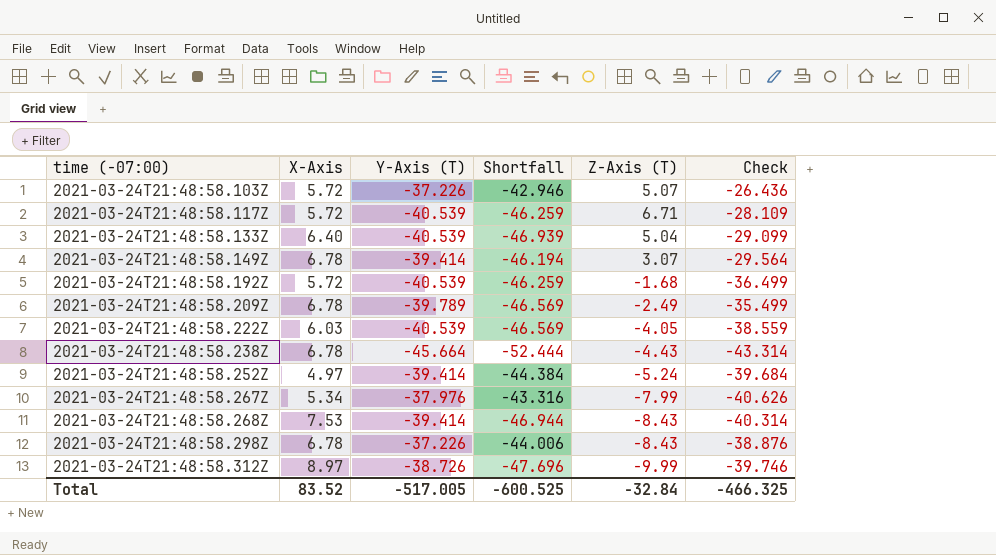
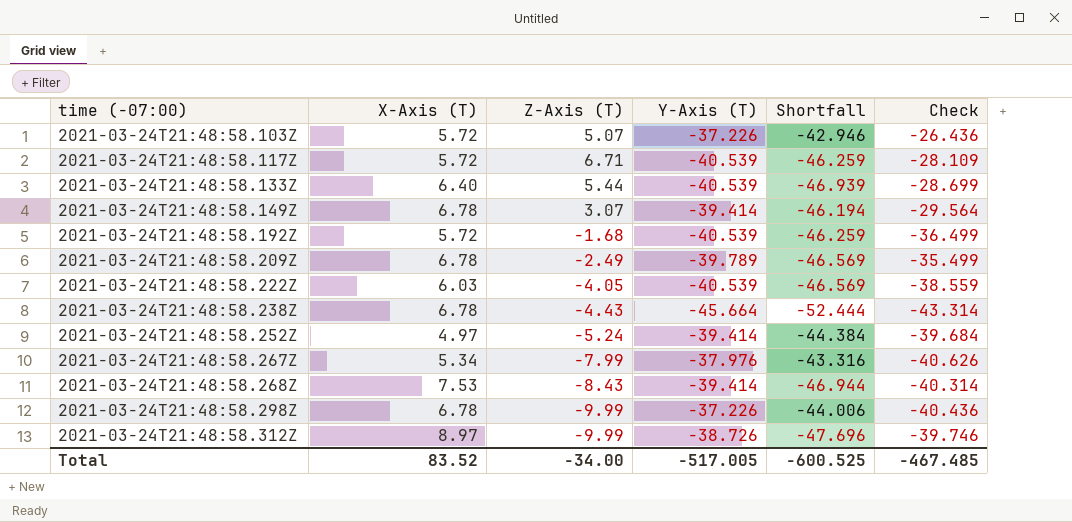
column name: X-Axis -> X-Axis (T)
column Z-Axis (T) | position: 5 -> 3
2021-03-24T21:48:58.133Z | Z-Axis (T): 5.04 -> 5.44
2021-03-24T21:48:58.133Z | Check: -29.099 -> -28.699
2021-03-24T21:48:58.298Z | Z-Axis (T): -8.43 -> -9.99
2021-03-24T21:48:58.298Z | Check: -38.876 -> -40.436
Total | Z-Axis (T): -32.84 -> -34.00
Total | Check: -466.325 -> -467.485

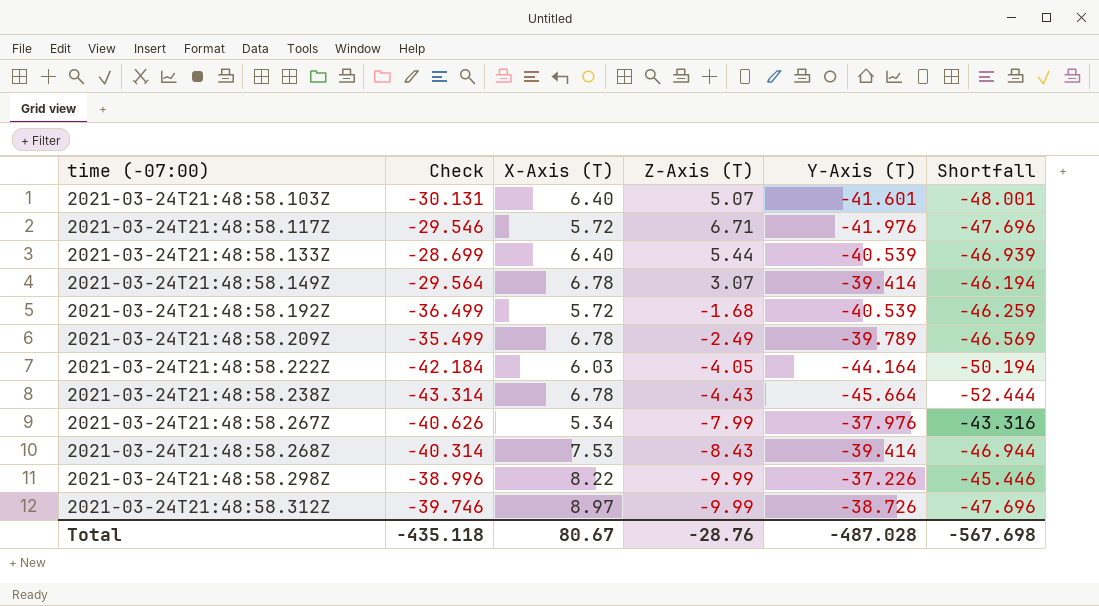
column Check | position: 6 -> 2
row 2021-03-24T21:48:58.252Z: 4.97 | -5.24 | -39.414 | -44.384 | -39.684 -> none
2021-03-24T21:48:58.103Z | Check: -26.436 -> -30.131
2021-03-24T21:48:58.103Z | X-Axis (T): 5.72 -> 6.40
2021-03-24T21:48:58.103Z | Y-Axis (T): -37.226 -> -41.601
2021-03-24T21:48:58.103Z | Shortfall: -42.946 -> -48.001
2021-03-24T21:48:58.117Z | Check: -28.109 -> -29.546
2021-03-24T21:48:58.117Z | Y-Axis (T): -40.539 -> -41.976
2021-03-24T21:48:58.117Z | Shortfall: -46.259 -> -47.696
2021-03-24T21:48:58.222Z | Check: -38.559 -> -42.184
2021-03-24T21:48:58.222Z | Y-Axis (T): -40.539 -> -44.164
2021-03-24T21:48:58.222Z | Shortfall: -46.569 -> -50.194
2021-03-24T21:48:58.298Z | Check: -40.436 -> -38.996
2021-03-24T21:48:58.298Z | X-Axis (T): 6.78 -> 8.22
2021-03-24T21:48:58.298Z | Shortfall: -44.006 -> -45.446
Total | Check: -467.485 -> -435.118
Total | X-Axis (T): 83.52 -> 80.67
Total | Z-Axis (T): -34.00 -> -28.76
Total | Y-Axis (T): -517.005 -> -487.028
Total | Shortfall: -600.525 -> -567.698

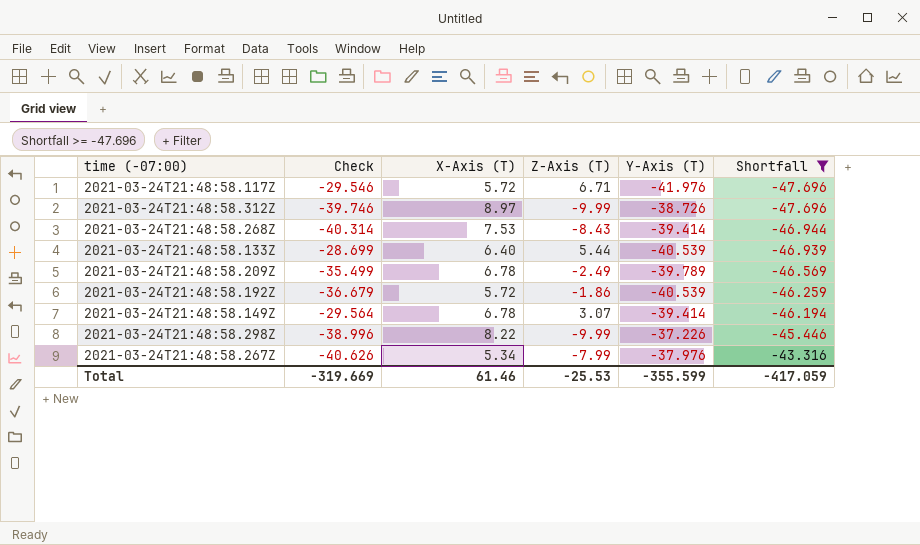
filter: none -> Shortfall >= -47.696
row order: time (-07:00) ascending -> Shortfall ascending
2021-03-24T21:48:58.192Z | Check: -36.499 -> -36.679
2021-03-24T21:48:58.192Z | Z-Axis (T): -1.68 -> -1.86
Total | Check: -435.118 -> -319.669
Total | X-Axis (T): 80.67 -> 61.46
Total | Z-Axis (T): -28.76 -> -25.53
Total | Y-Axis (T): -487.028 -> -355.599
Total | Shortfall: -567.698 -> -417.059

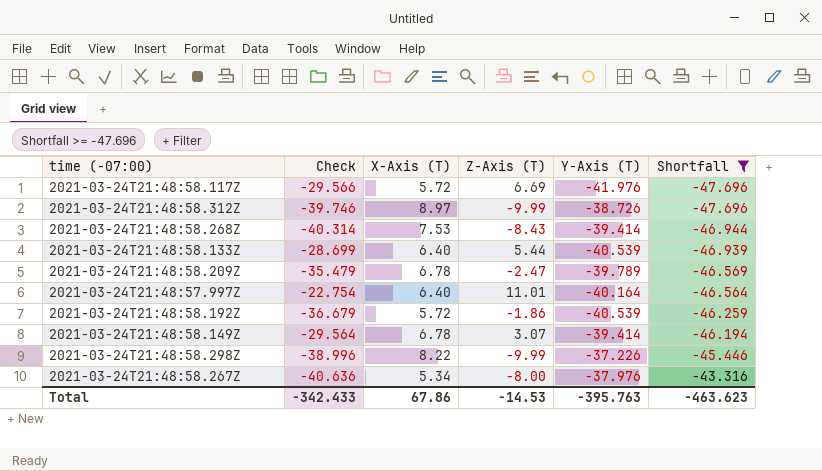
2021-03-24T21:48:58.117Z | Check: -29.546 -> -29.566
2021-03-24T21:48:58.117Z | Z-Axis (T): 6.71 -> 6.69
2021-03-24T21:48:58.209Z | Check: -35.499 -> -35.479
2021-03-24T21:48:58.209Z | Z-Axis (T): -2.49 -> -2.47
row 2021-03-24T21:48:57.997Z: none -> -22.754 | 6.40 | 11.01 | -40.164 | -46.564
2021-03-24T21:48:58.267Z | Check: -40.626 -> -40.636
2021-03-24T21:48:58.267Z | Z-Axis (T): -7.99 -> -8.00
Total | Check: -319.669 -> -342.433
Total | X-Axis (T): 61.46 -> 67.86
Total | Z-Axis (T): -25.53 -> -14.53
Total | Y-Axis (T): -355.599 -> -395.763
Total | Shortfall: -417.059 -> -463.623

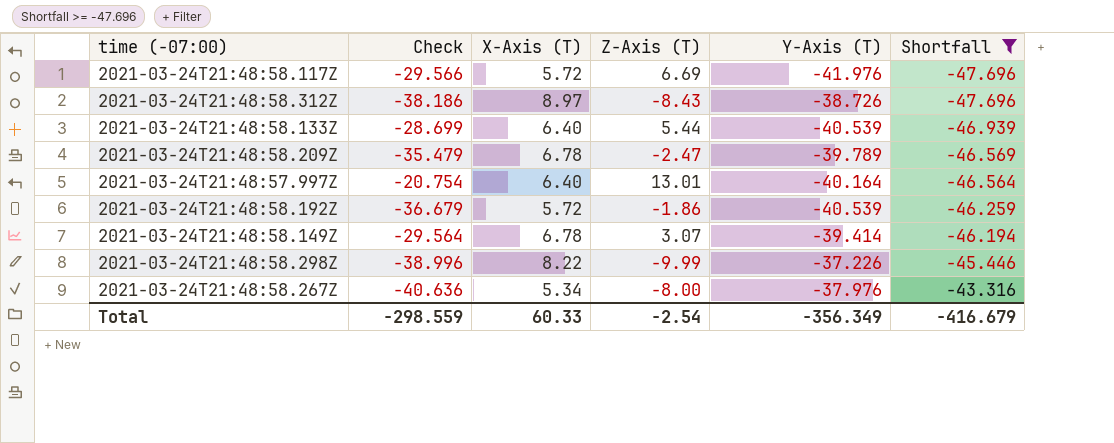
row 2021-03-24T21:48:58.268Z: -40.314 | 7.53 | -8.43 | -39.414 | -46.944 -> none
2021-03-24T21:48:58.312Z | Check: -39.746 -> -38.186
2021-03-24T21:48:58.312Z | Z-Axis (T): -9.99 -> -8.43
2021-03-24T21:48:57.997Z | Check: -22.754 -> -20.754
2021-03-24T21:48:57.997Z | Z-Axis (T): 11.01 -> 13.01
Total | Check: -342.433 -> -298.559
Total | X-Axis (T): 67.86 -> 60.33
Total | Z-Axis (T): -14.53 -> -2.54
Total | Y-Axis (T): -395.763 -> -356.349
Total | Shortfall: -463.623 -> -416.679

